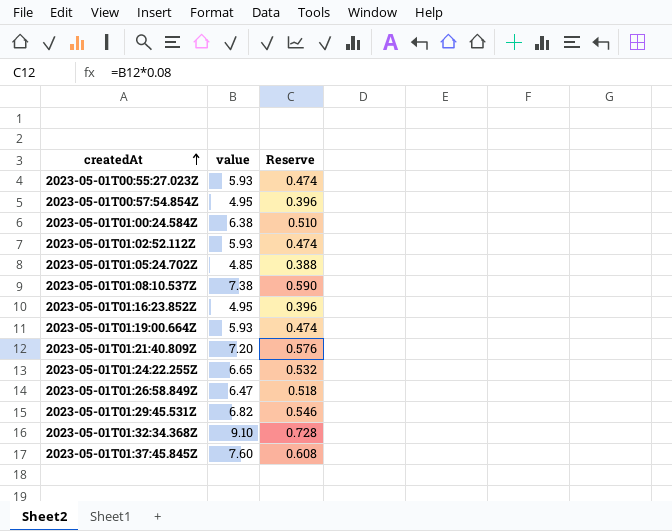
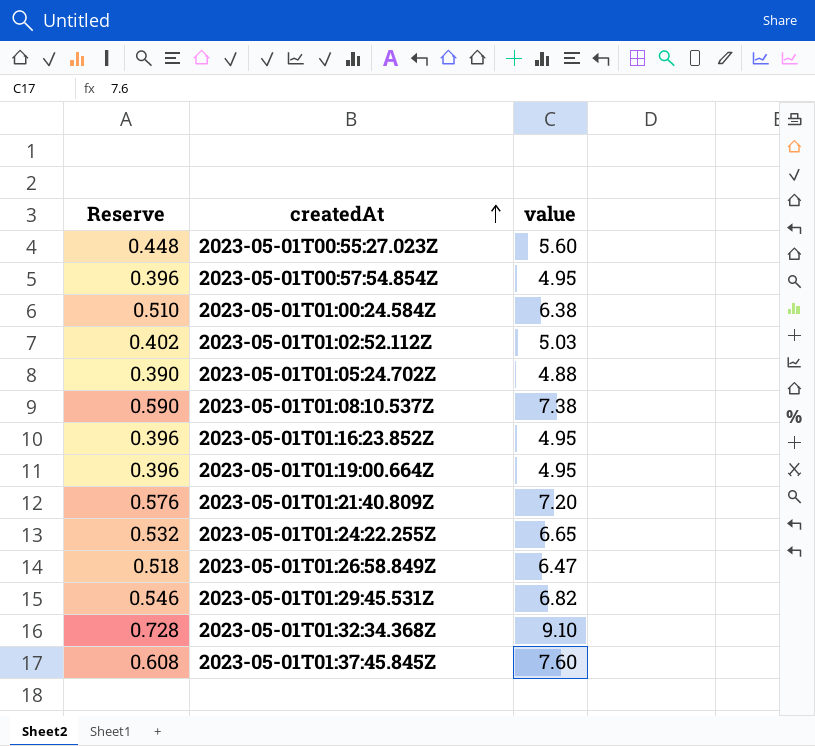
column Reserve | position: 3 -> 1
2023-05-01T00:55:27.023Z | Reserve: 0.474 -> 0.448
2023-05-01T00:55:27.023Z | value: 5.93 -> 5.60
2023-05-01T01:02:52.112Z | Reserve: 0.474 -> 0.402
2023-05-01T01:02:52.112Z | value: 5.93 -> 5.03
2023-05-01T01:05:24.702Z | Reserve: 0.388 -> 0.390
2023-05-01T01:05:24.702Z | value: 4.85 -> 4.88
2023-05-01T01:19:00.664Z | Reserve: 0.474 -> 0.396
2023-05-01T01:19:00.664Z | value: 5.93 -> 4.95

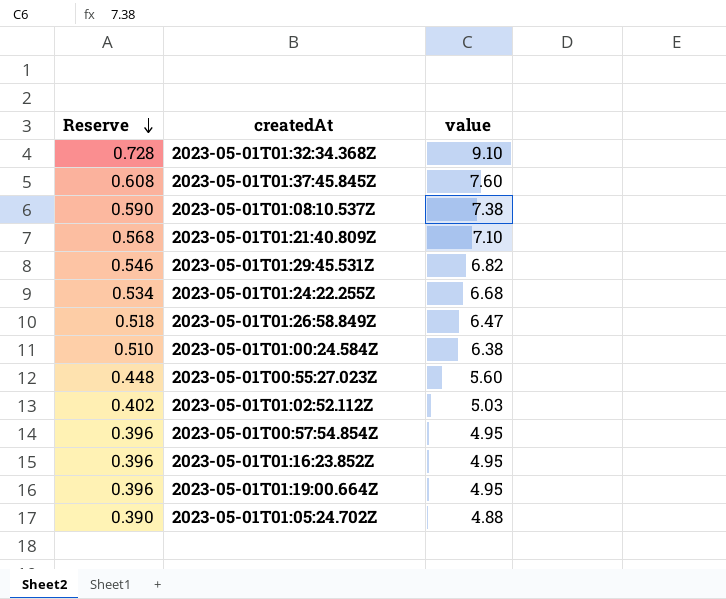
row order: createdAt ascending -> Reserve descending
2023-05-01T01:21:40.809Z | Reserve: 0.576 -> 0.568
2023-05-01T01:21:40.809Z | value: 7.20 -> 7.10
2023-05-01T01:24:22.255Z | Reserve: 0.532 -> 0.534
2023-05-01T01:24:22.255Z | value: 6.65 -> 6.68

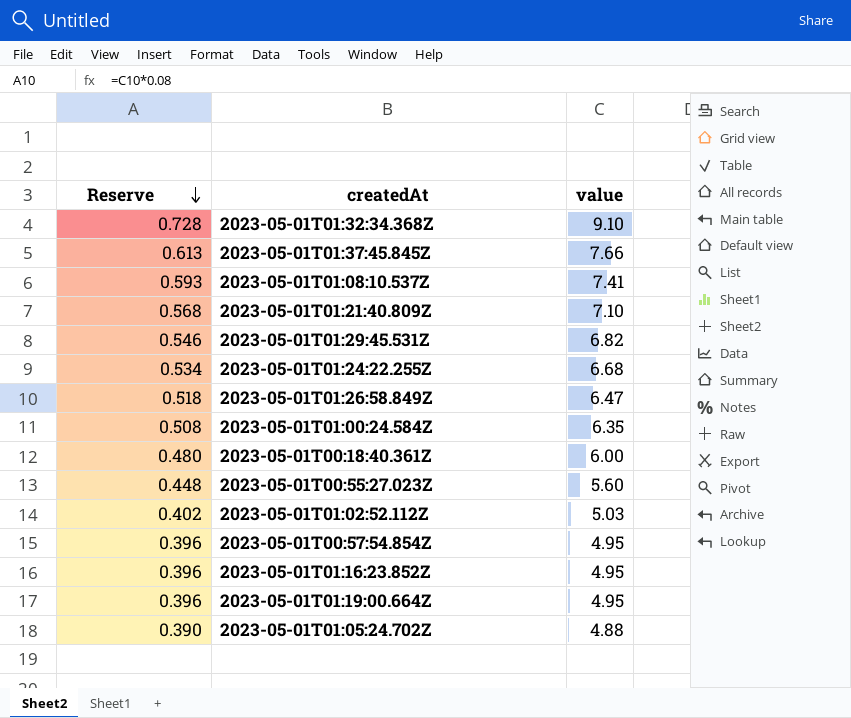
2023-05-01T01:37:45.845Z | Reserve: 0.608 -> 0.613
2023-05-01T01:37:45.845Z | value: 7.60 -> 7.66
2023-05-01T01:08:10.537Z | Reserve: 0.590 -> 0.593
2023-05-01T01:08:10.537Z | value: 7.38 -> 7.41
2023-05-01T01:00:24.584Z | Reserve: 0.510 -> 0.508
2023-05-01T01:00:24.584Z | value: 6.38 -> 6.35
row 2023-05-01T00:18:40.361Z: none -> 0.480 | 6.00

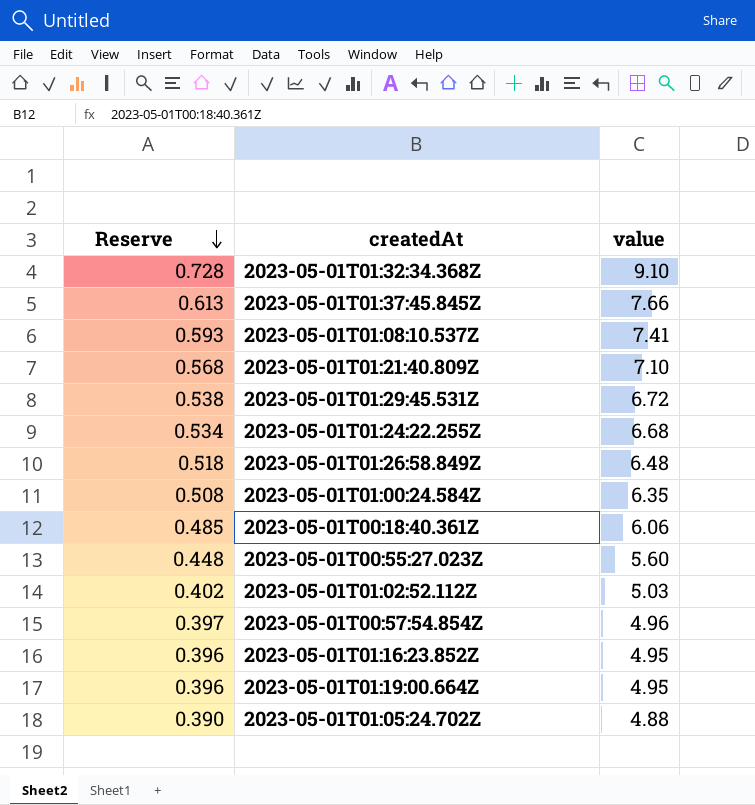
2023-05-01T01:29:45.531Z | Reserve: 0.546 -> 0.538
2023-05-01T01:29:45.531Z | value: 6.82 -> 6.72
2023-05-01T01:26:58.849Z | value: 6.47 -> 6.48
2023-05-01T00:18:40.361Z | Reserve: 0.480 -> 0.485
2023-05-01T00:18:40.361Z | value: 6.00 -> 6.06
2023-05-01T00:57:54.854Z | Reserve: 0.396 -> 0.397
2023-05-01T00:57:54.854Z | value: 4.95 -> 4.96

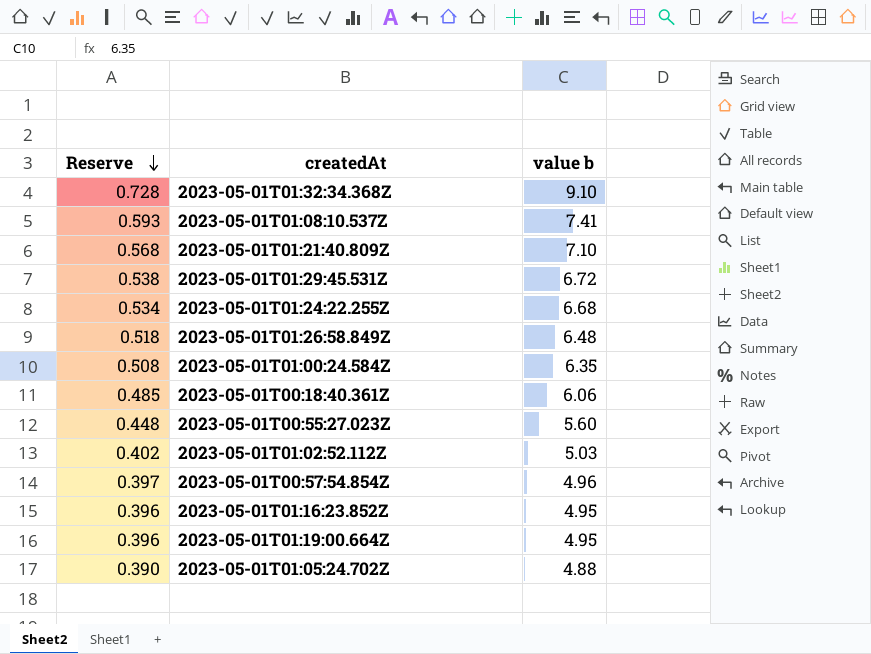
column name: value -> value b
row 2023-05-01T01:37:45.845Z: 0.613 | 7.66 -> none

